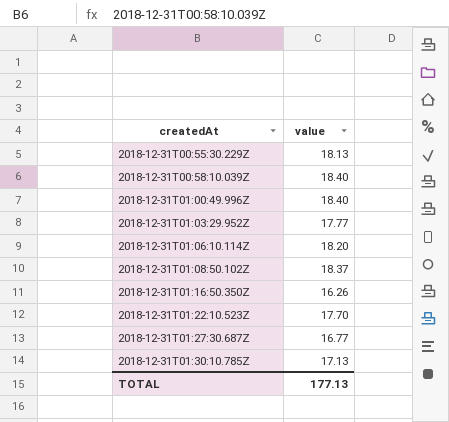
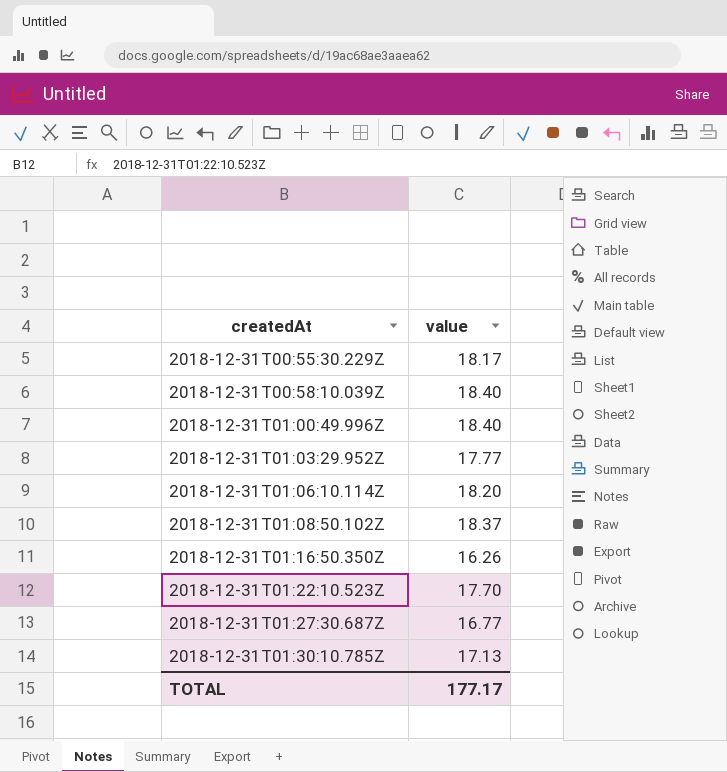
2018-12-31T00:55:30.229Z | value: 18.13 -> 18.17
TOTAL | value: 177.13 -> 177.17

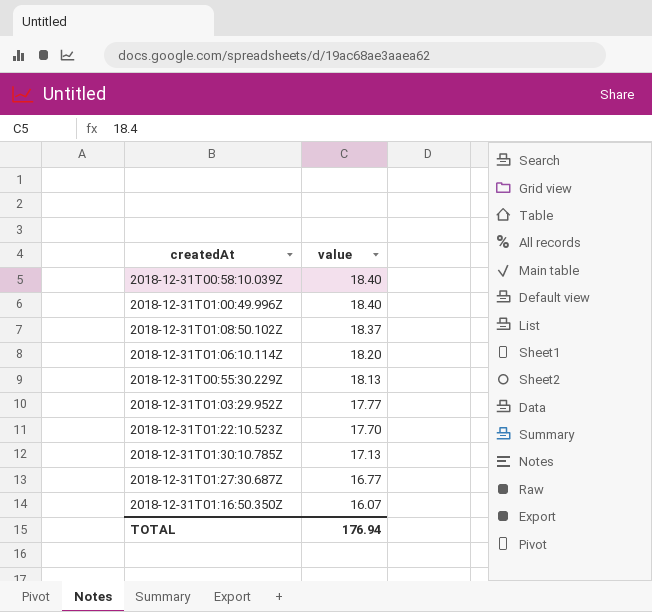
row order: createdAt ascending -> value descending
2018-12-31T00:55:30.229Z | value: 18.17 -> 18.13
2018-12-31T01:16:50.350Z | value: 16.26 -> 16.07
TOTAL | value: 177.17 -> 176.94

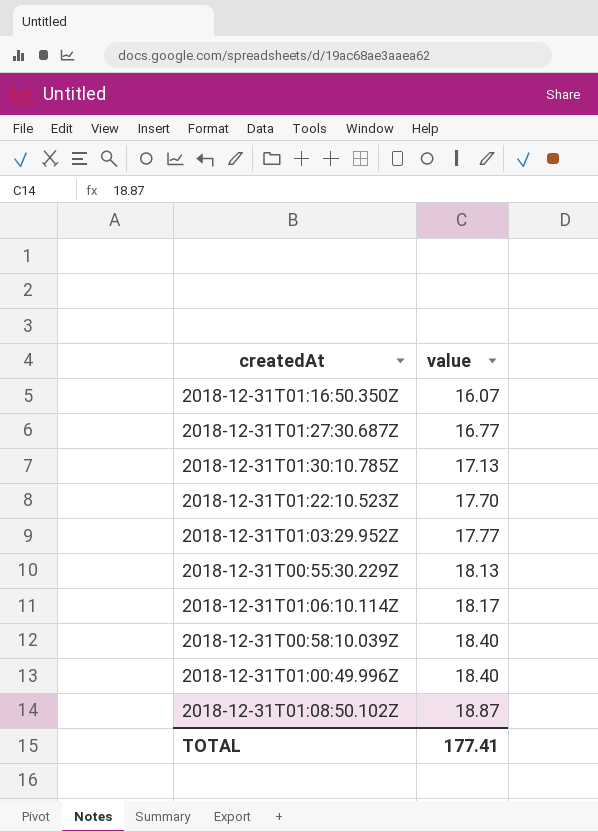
row order: value descending -> value ascending
2018-12-31T01:06:10.114Z | value: 18.20 -> 18.17
2018-12-31T01:08:50.102Z | value: 18.37 -> 18.87
TOTAL | value: 176.94 -> 177.41

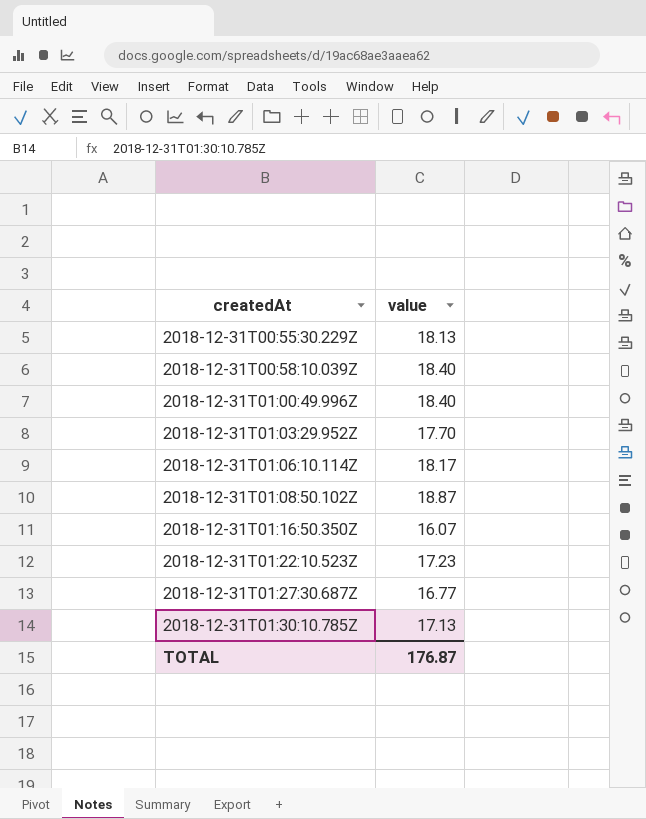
row order: value ascending -> createdAt ascending
2018-12-31T01:03:29.952Z | value: 17.77 -> 17.70
2018-12-31T01:22:10.523Z | value: 17.70 -> 17.23
TOTAL | value: 177.41 -> 176.87

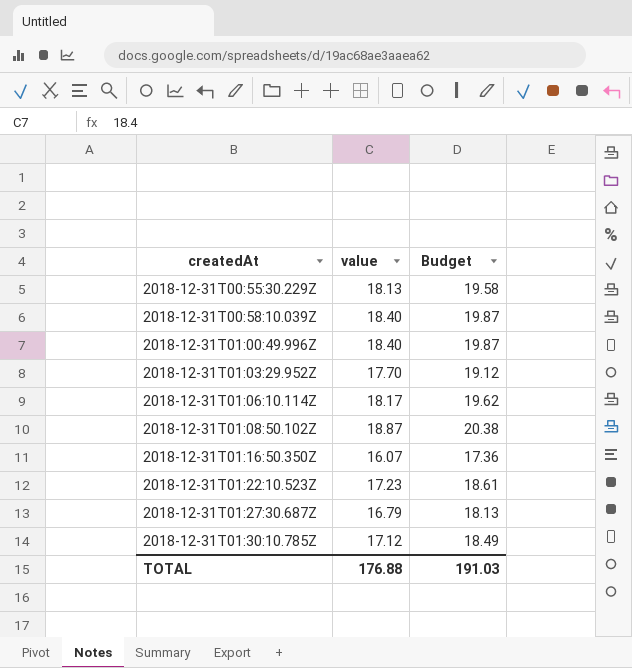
column Budget | formula: none -> [value] * 1.08
2018-12-31T01:27:30.687Z | value: 16.77 -> 16.79
2018-12-31T01:30:10.785Z | value: 17.13 -> 17.12
TOTAL | value: 176.87 -> 176.88

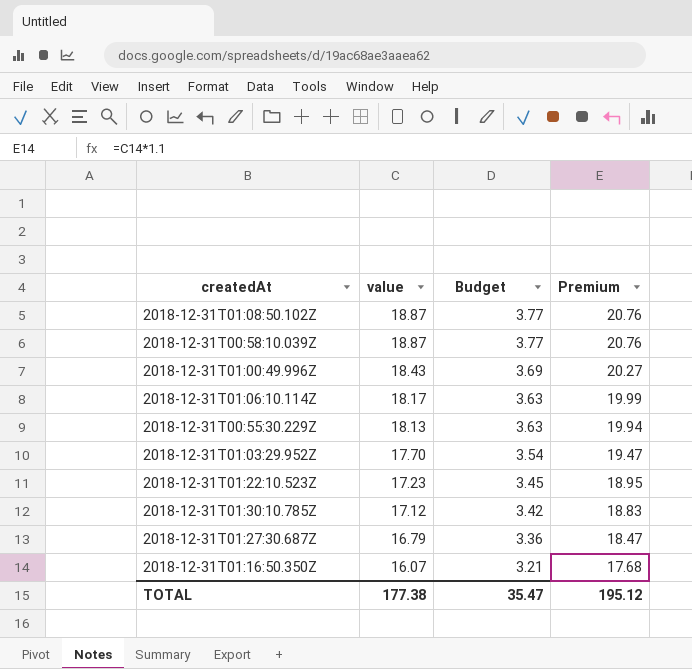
row order: createdAt ascending -> value descending
column Budget | formula: [value] * 1.08 -> [value] * 0.2
column Premium | formula: none -> [value] * 1.1
2018-12-31T00:58:10.039Z | value: 18.40 -> 18.87
2018-12-31T01:00:49.996Z | value: 18.40 -> 18.43
TOTAL | value: 176.88 -> 177.38
TOTAL | Budget: 191.03 -> 35.47

